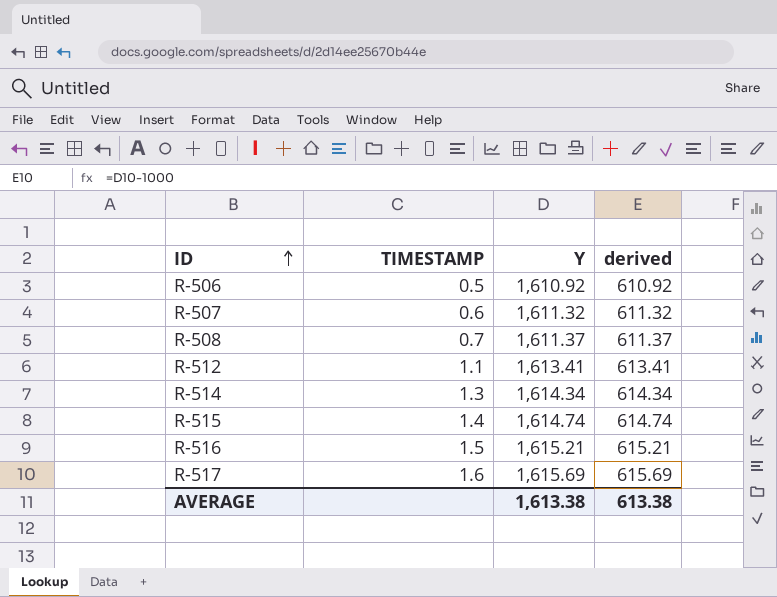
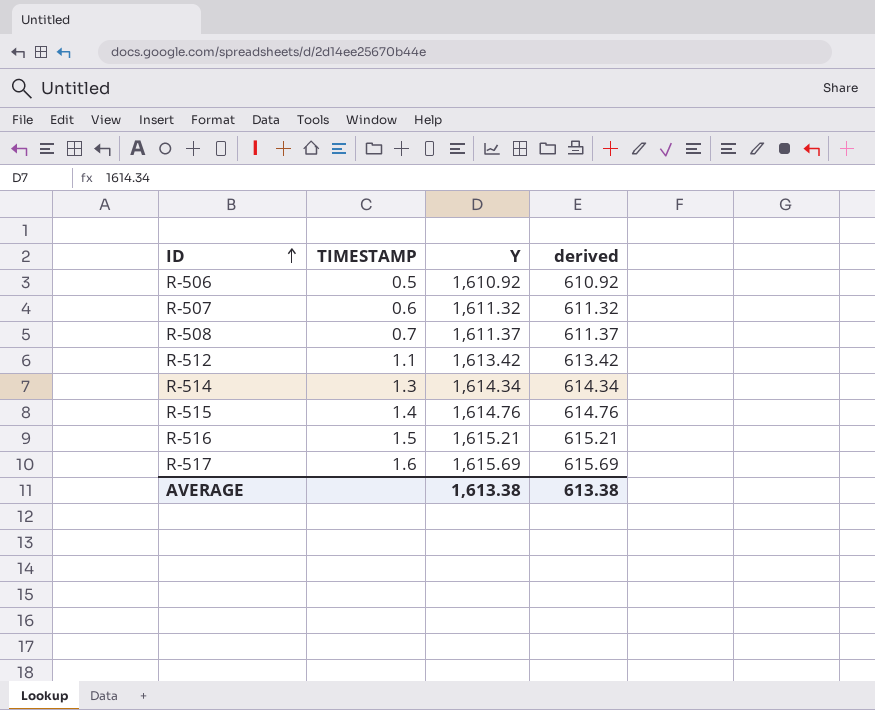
R-512 | Y: 1,613.41 -> 1,613.42
R-512 | derived: 613.41 -> 613.42
R-515 | Y: 1,614.74 -> 1,614.76
R-515 | derived: 614.74 -> 614.76

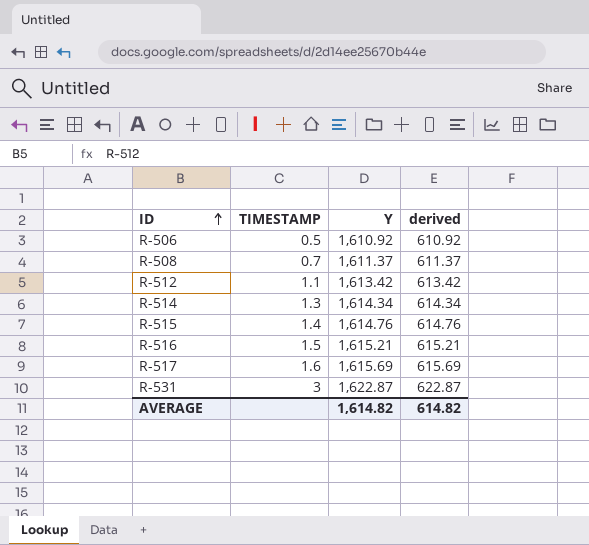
row R-507: 0.6 | 1,611.32 | 611.32 -> none
row R-531: none -> 3 | 1,622.87 | 622.87
AVERAGE | Y: 1,613.38 -> 1,614.82
AVERAGE | derived: 613.38 -> 614.82

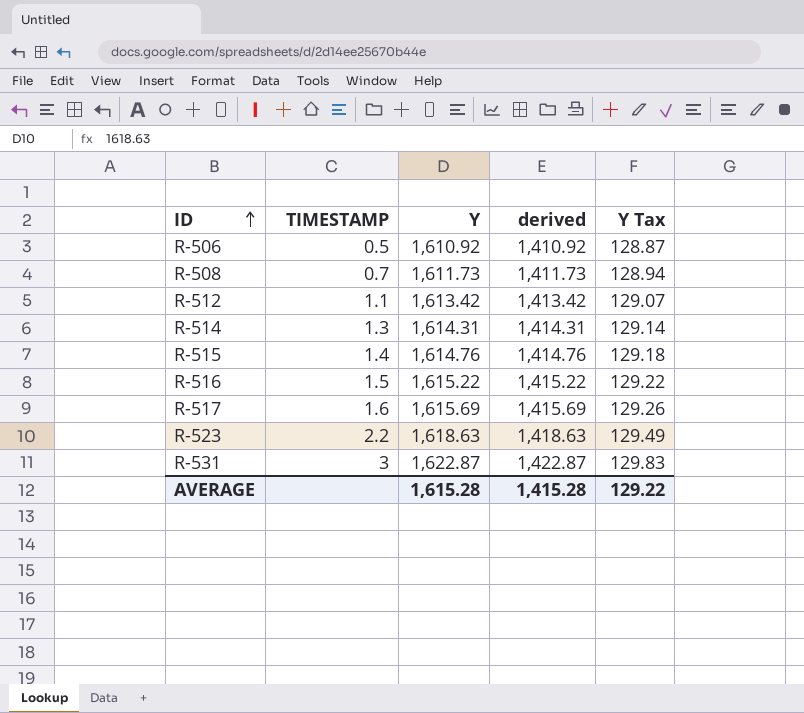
column derived | formula: [Y] - 1000 -> [Y] - 200
column Y Tax | formula: none -> [Y] * 0.08
R-508 | Y: 1,611.37 -> 1,611.73
R-514 | Y: 1,614.34 -> 1,614.31
R-516 | Y: 1,615.21 -> 1,615.22
row R-523: none -> 2.2 | 1,618.63 | 1,418.63 | 129.49
AVERAGE | Y: 1,614.82 -> 1,615.28
AVERAGE | derived: 614.82 -> 1,415.28

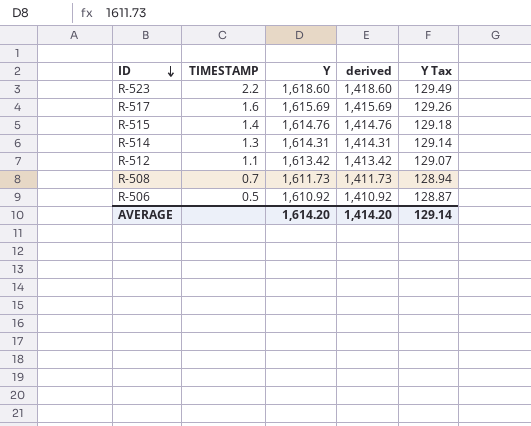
row order: ID ascending -> ID descending
row R-516: 1.5 | 1,615.22 | 1,415.22 | 129.22 -> none
row R-531: 3 | 1,622.87 | 1,422.87 | 129.83 -> none
R-523 | Y: 1,618.63 -> 1,618.60
R-523 | derived: 1,418.63 -> 1,418.60
AVERAGE | Y: 1,615.28 -> 1,614.20
AVERAGE | derived: 1,415.28 -> 1,414.20
AVERAGE | Y Tax: 129.22 -> 129.14

